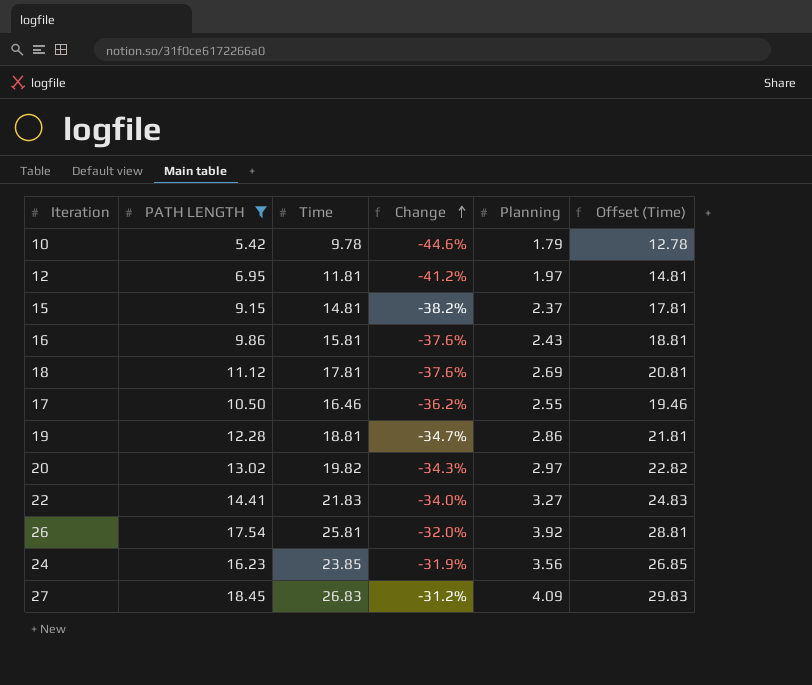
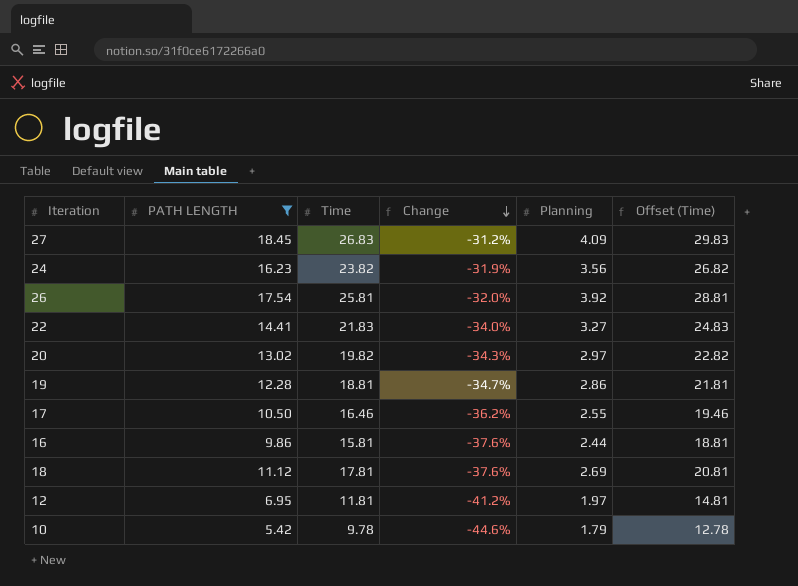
row order: Change ascending -> Change descending
row 15: 9.15 | 14.81 | -38.2% | 2.37 | 17.81 -> none
24 | Time: 23.85 -> 23.82
24 | Offset (Time): 26.85 -> 26.82
16 | Planning: 2.43 -> 2.44

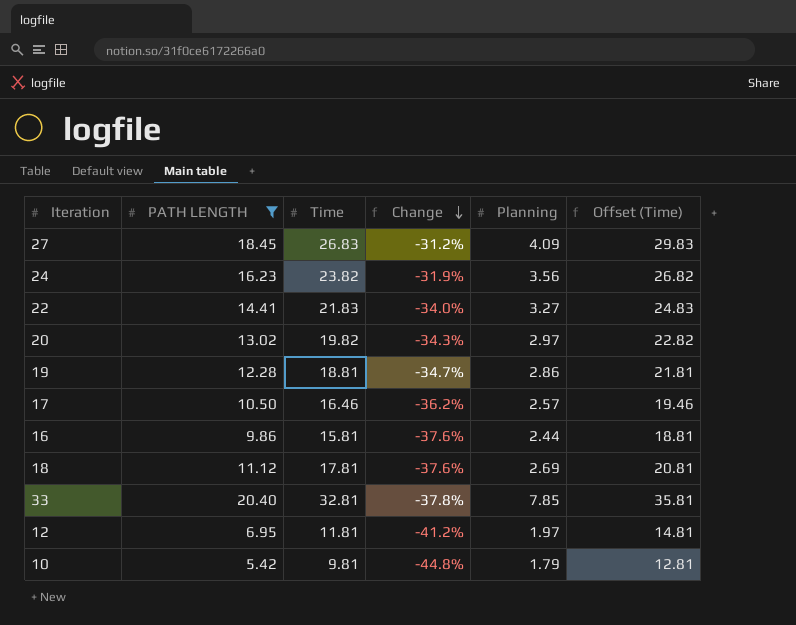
row 26: 17.54 | 25.81 | -32.0% | 3.92 | 28.81 -> none
17 | Planning: 2.55 -> 2.57
row 33: none -> 20.40 | 32.81 | -37.8% | 7.85 | 35.81
10 | Time: 9.78 -> 9.81
10 | Change: -44.6% -> -44.8%
10 | Offset (Time): 12.78 -> 12.81

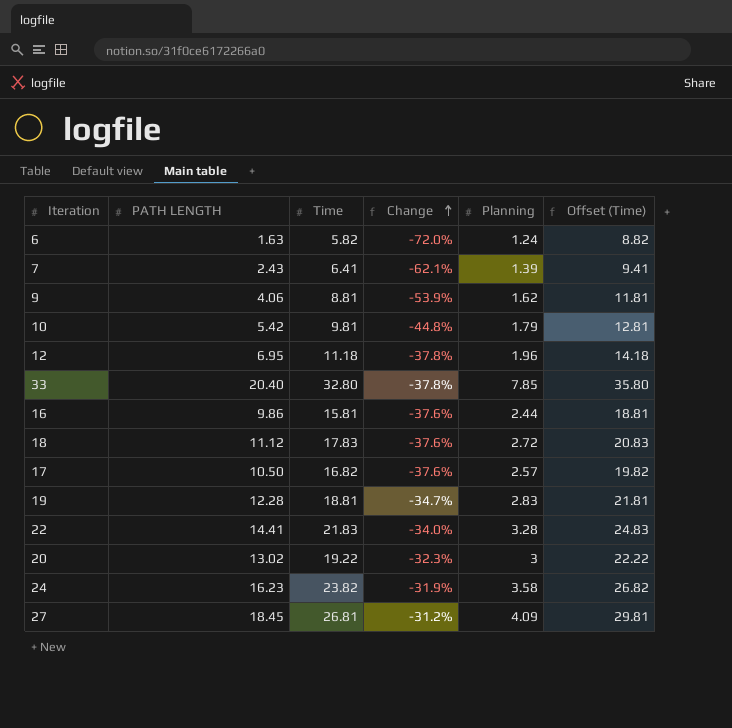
filter: PATH LENGTH >= 5.42 -> none
row order: Change descending -> Change ascending
12 | Time: 11.81 -> 11.18
12 | Change: -41.2% -> -37.8%
12 | Planning: 1.97 -> 1.96
12 | Offset (Time): 14.81 -> 14.18
33 | Time: 32.81 -> 32.80
33 | Offset (Time): 35.81 -> 35.80
18 | Time: 17.81 -> 17.83
18 | Planning: 2.69 -> 2.72
18 | Offset (Time): 20.81 -> 20.83
17 | Time: 16.46 -> 16.82
17 | Change: -36.2% -> -37.6%
17 | Offset (Time): 19.46 -> 19.82
19 | Planning: 2.86 -> 2.83
22 | Planning: 3.27 -> 3.28
20 | Time: 19.82 -> 19.22
20 | Change: -34.3% -> -32.3%
20 | Planning: 2.97 -> 3
20 | Offset (Time): 22.82 -> 22.22
24 | Planning: 3.56 -> 3.58
27 | Time: 26.83 -> 26.81
27 | Offset (Time): 29.83 -> 29.81

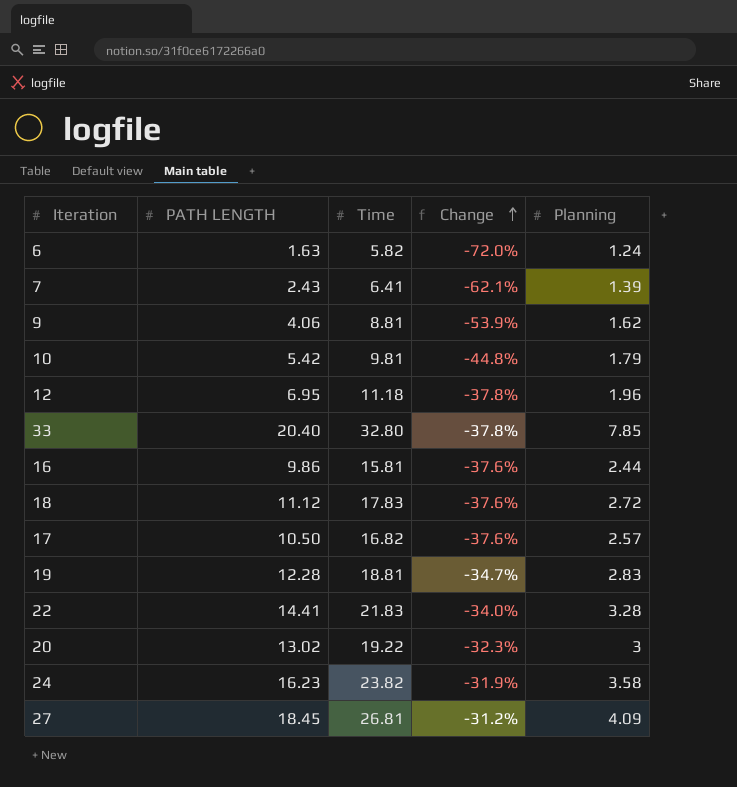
column Offset (Time) | formula: [Time] + 3 -> none

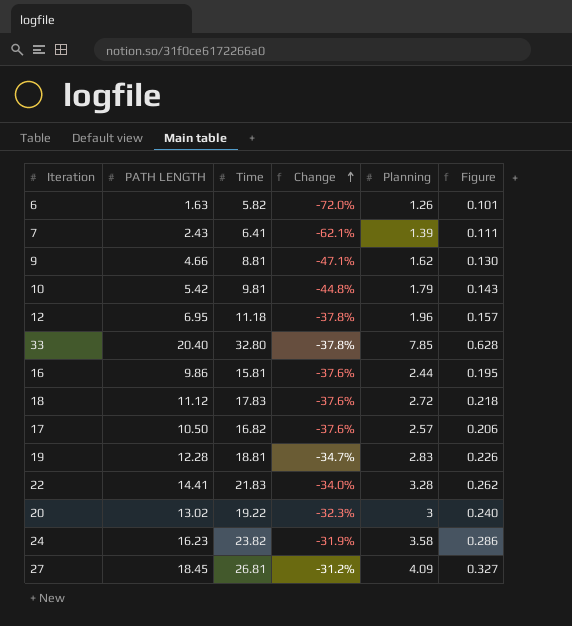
column Figure | formula: none -> [Planning] * 0.08
6 | Planning: 1.24 -> 1.26
9 | PATH LENGTH: 4.06 -> 4.66
9 | Change: -53.9% -> -47.1%

